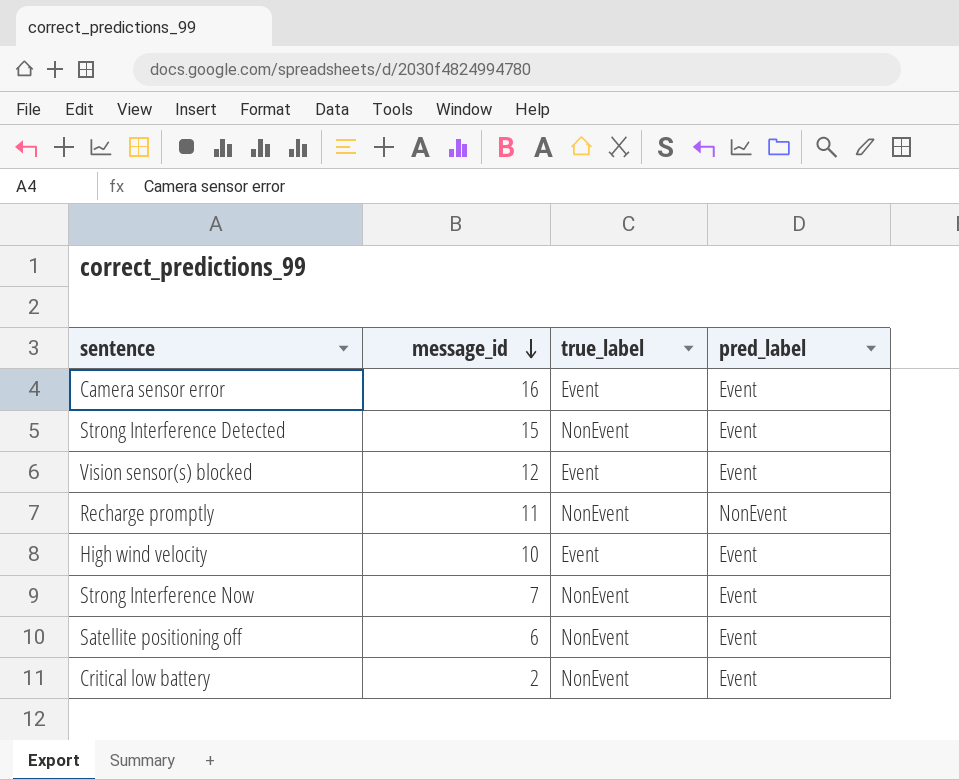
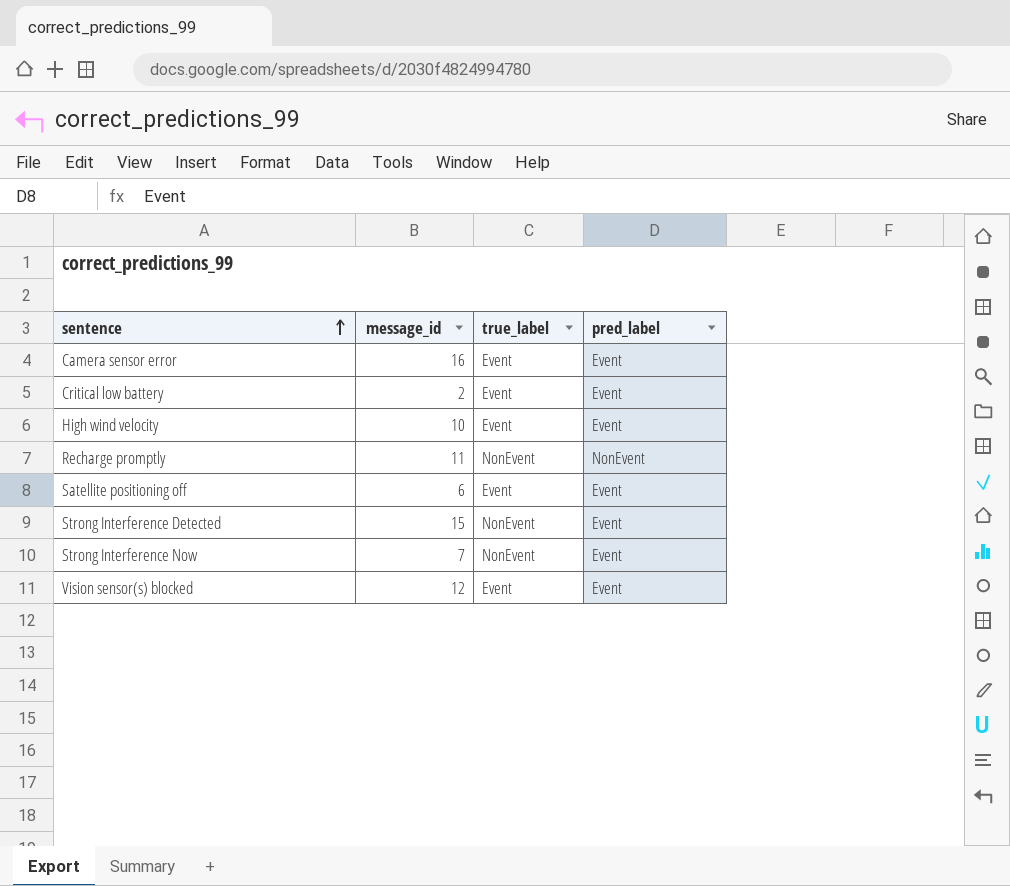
row order: message_id descending -> sentence ascending
Critical low battery | true_label: NonEvent -> Event
Satellite positioning off | true_label: NonEvent -> Event

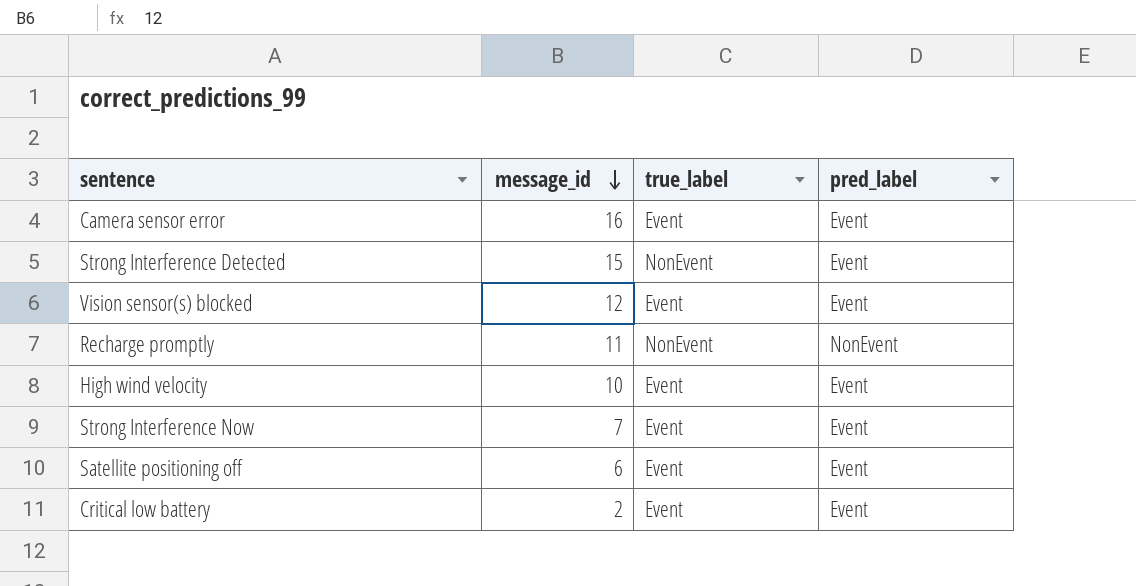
row order: sentence ascending -> message_id descending
Strong Interference Now | true_label: NonEvent -> Event

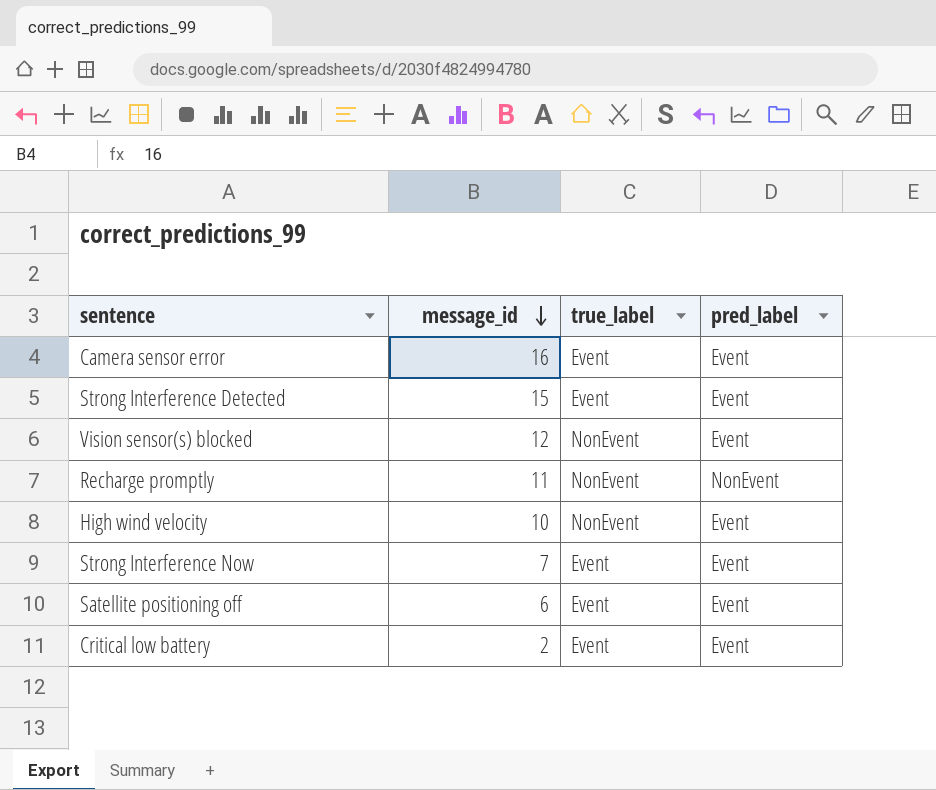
Strong Interference Detected | true_label: NonEvent -> Event
Vision sensor(s) blocked | true_label: Event -> NonEvent
High wind velocity | true_label: Event -> NonEvent

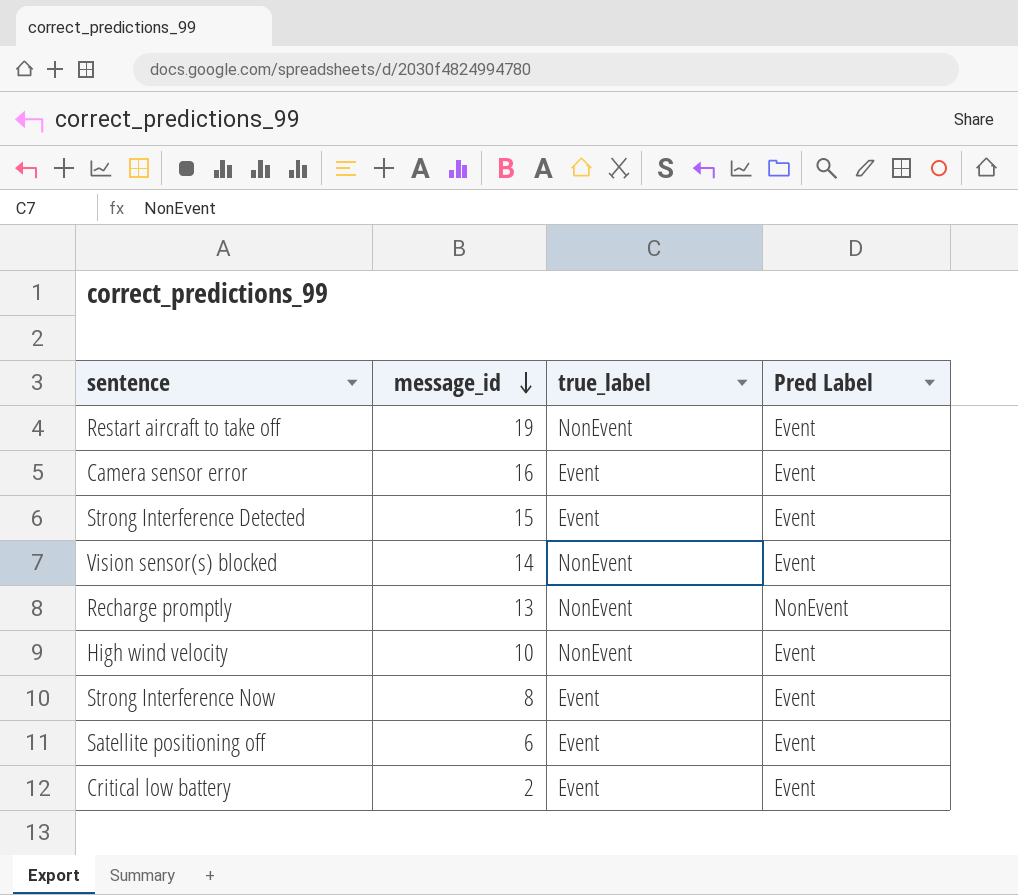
column name: pred_label -> Pred Label
row Restart aircraft to take off: none -> 19 | NonEvent | Event
Vision sensor(s) blocked | message_id: 12 -> 14
Recharge promptly | message_id: 11 -> 13
Strong Interference Now | message_id: 7 -> 8

